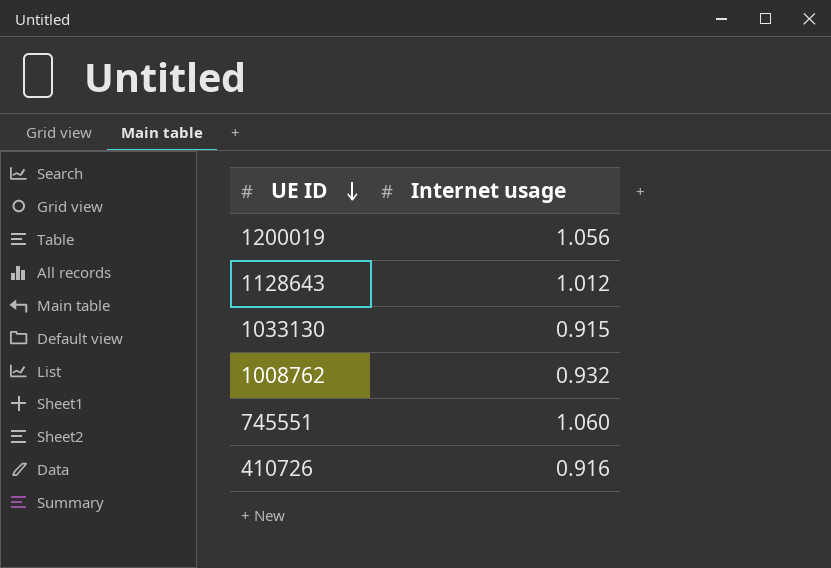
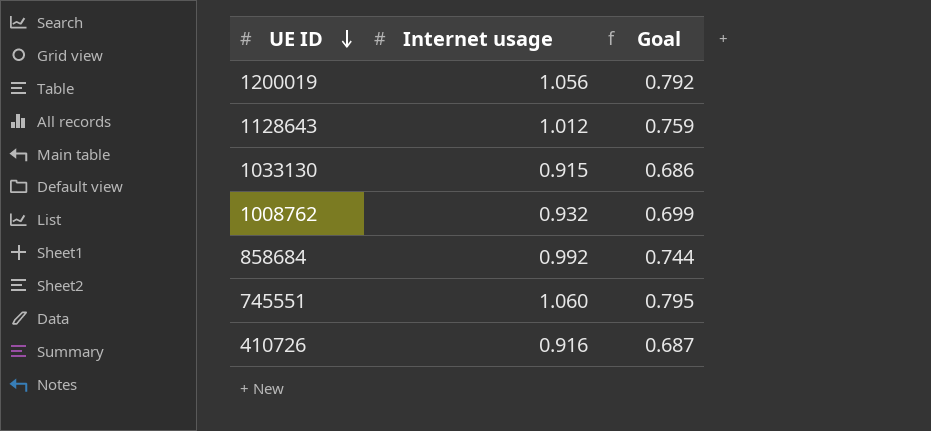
column Goal | formula: none -> [Internet usage] * 0.75
row 858684: none -> 0.992 | 0.744

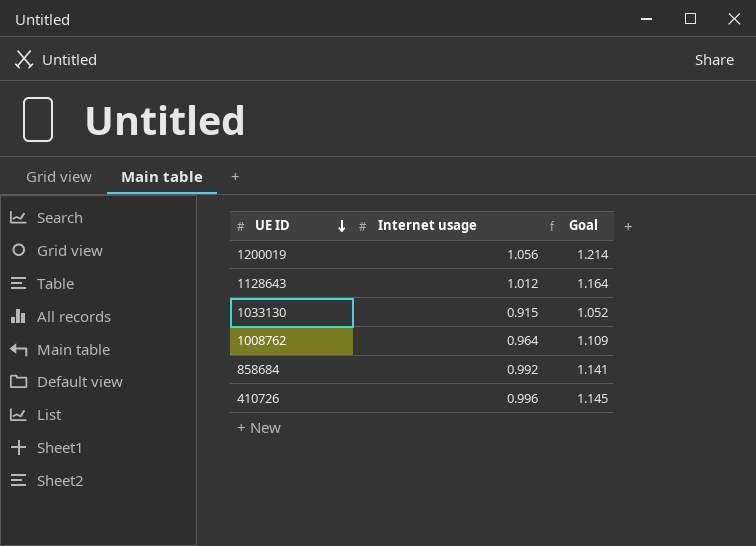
column Goal | formula: [Internet usage] * 0.75 -> [Internet usage] * 1.15
row 745551: 1.060 | 0.795 -> none
1008762 | Internet usage: 0.932 -> 0.964
410726 | Internet usage: 0.916 -> 0.996

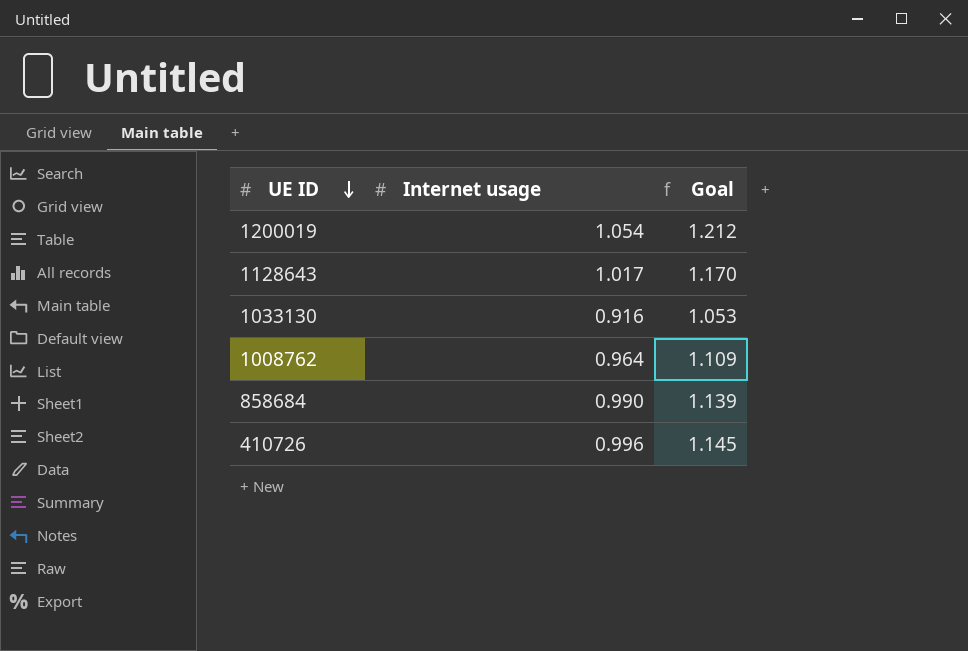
1200019 | Internet usage: 1.056 -> 1.054
1200019 | Goal: 1.214 -> 1.212
1128643 | Internet usage: 1.012 -> 1.017
1128643 | Goal: 1.164 -> 1.170
1033130 | Internet usage: 0.915 -> 0.916
1033130 | Goal: 1.052 -> 1.053
858684 | Internet usage: 0.992 -> 0.990
858684 | Goal: 1.141 -> 1.139

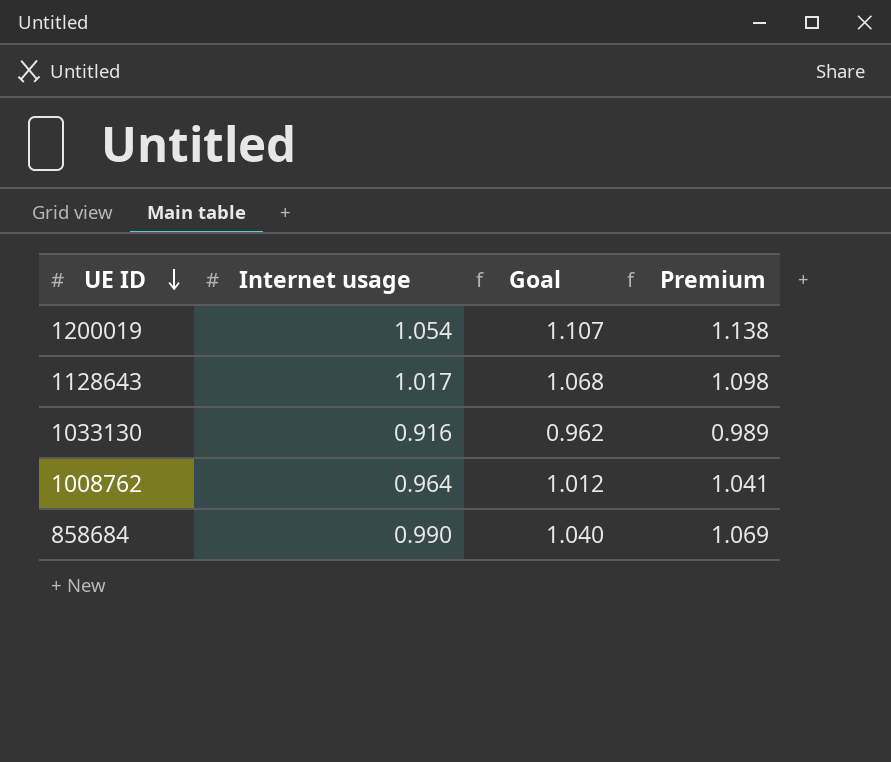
column Goal | formula: [Internet usage] * 1.15 -> [Internet usage] * 1.05
column Premium | formula: none -> [Internet usage] * 1.08
row 410726: 0.996 | 1.145 -> none

